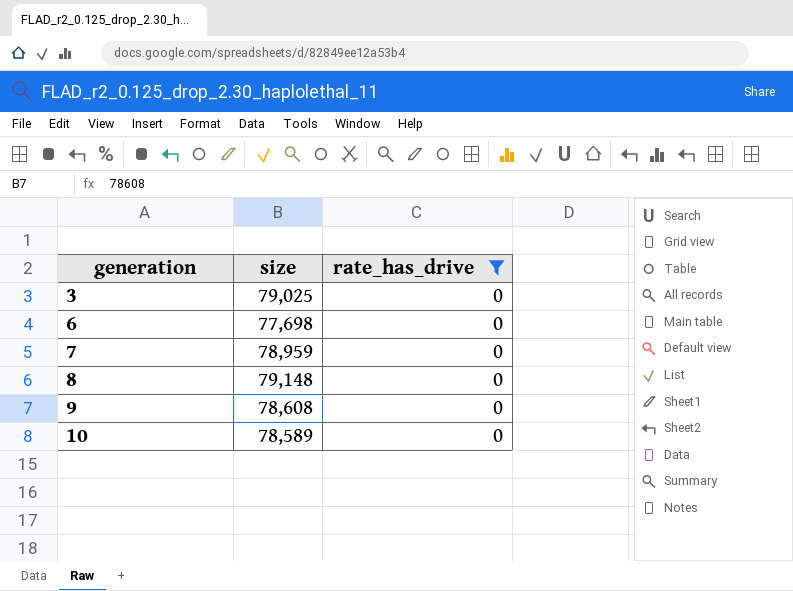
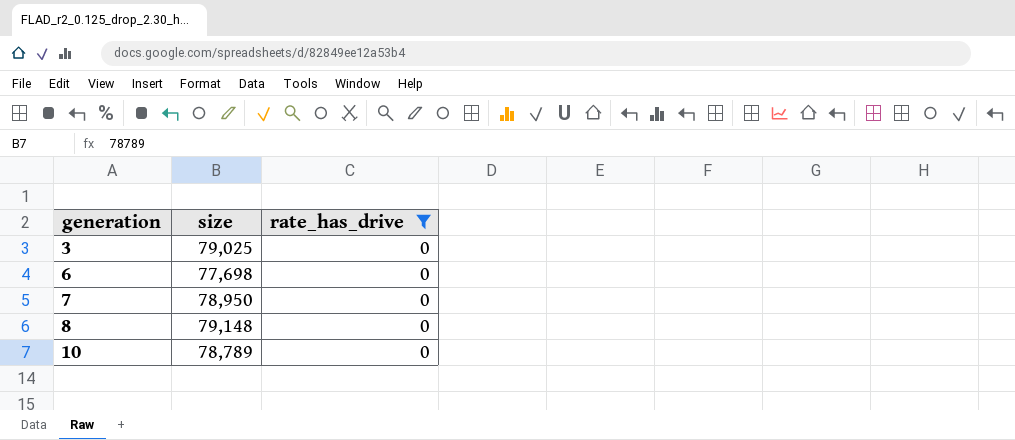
row 9: 78,608 | 0 -> none
7 | size: 78,959 -> 78,950
10 | size: 78,589 -> 78,789

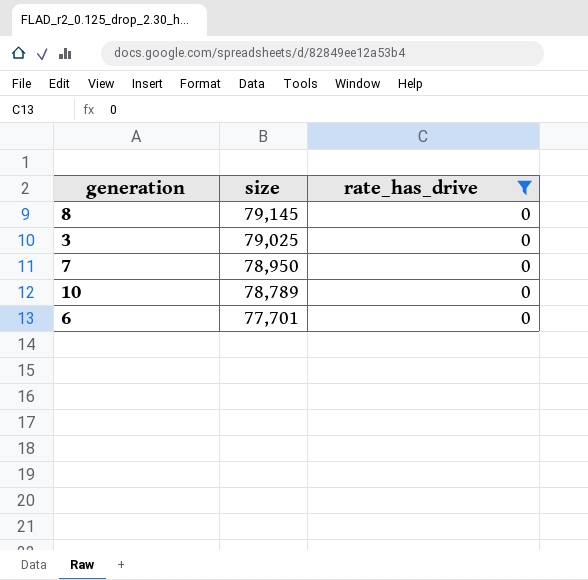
row order: generation ascending -> size descending
8 | size: 79,148 -> 79,145
6 | size: 77,698 -> 77,701

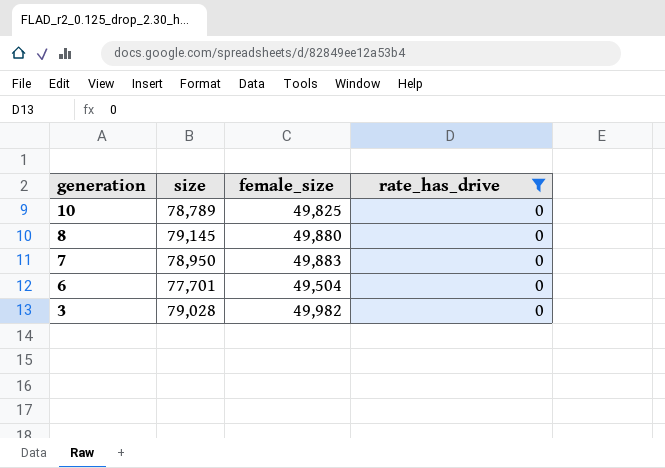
row order: size descending -> generation descending
column female_size | position: none -> 3
3 | size: 79,025 -> 79,028

